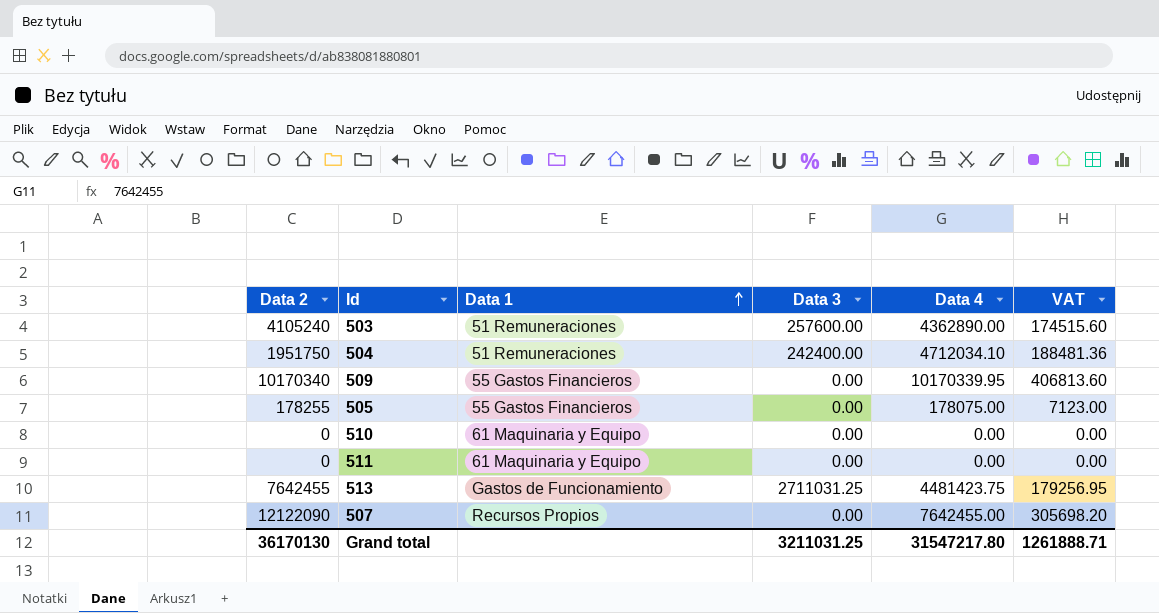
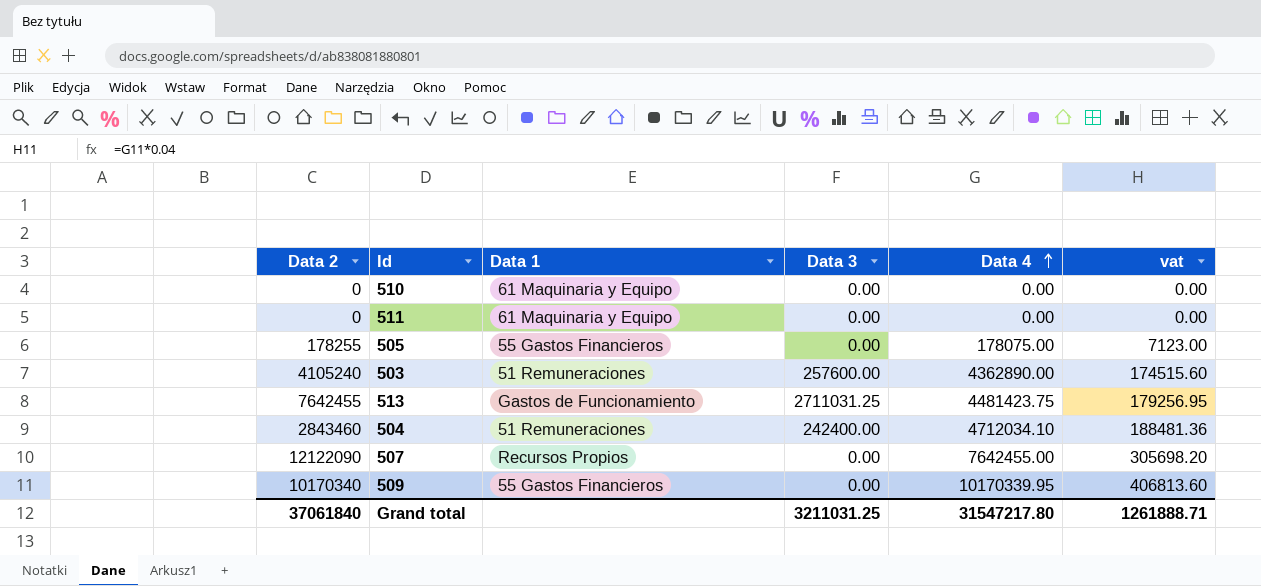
row order: Data 1 ascending -> Data 4 ascending
column name: VAT -> vat
504 | Data 2: 1951750 -> 2843460
Grand total | Data 2: 36170130 -> 37061840

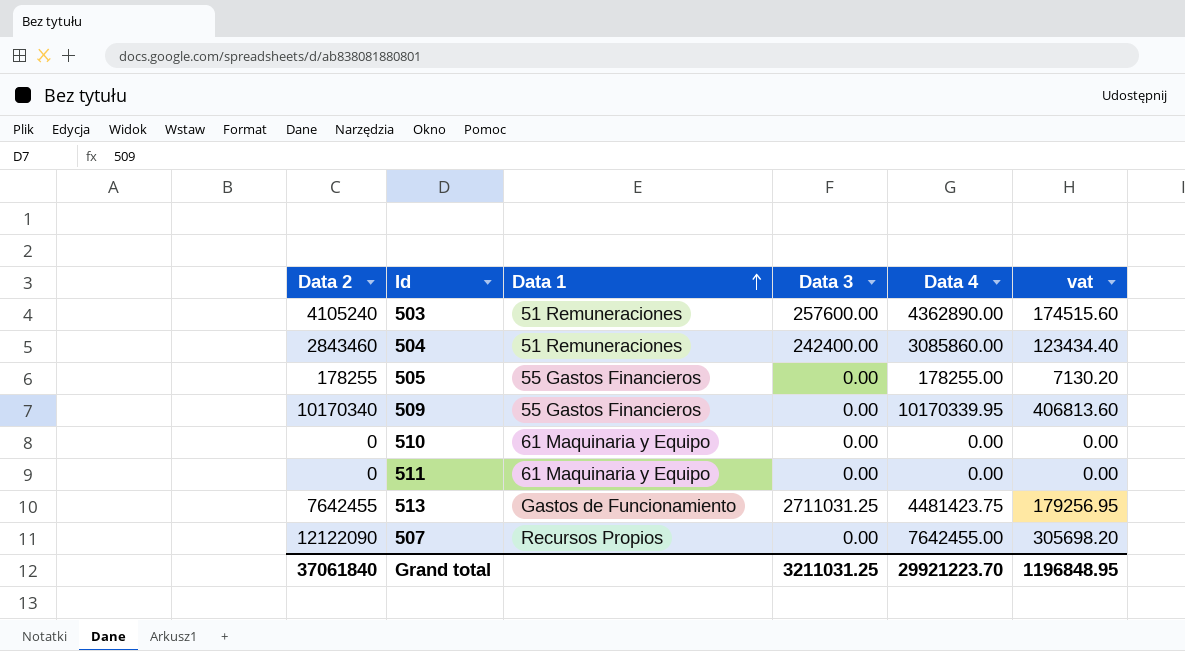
row order: Data 4 ascending -> Data 1 ascending
504 | Data 4: 4712034.10 -> 3085860.00
504 | vat: 188481.36 -> 123434.40
505 | Data 4: 178075.00 -> 178255.00
505 | vat: 7123.00 -> 7130.20
Grand total | Data 4: 31547217.80 -> 29921223.70
Grand total | vat: 1261888.71 -> 1196848.95

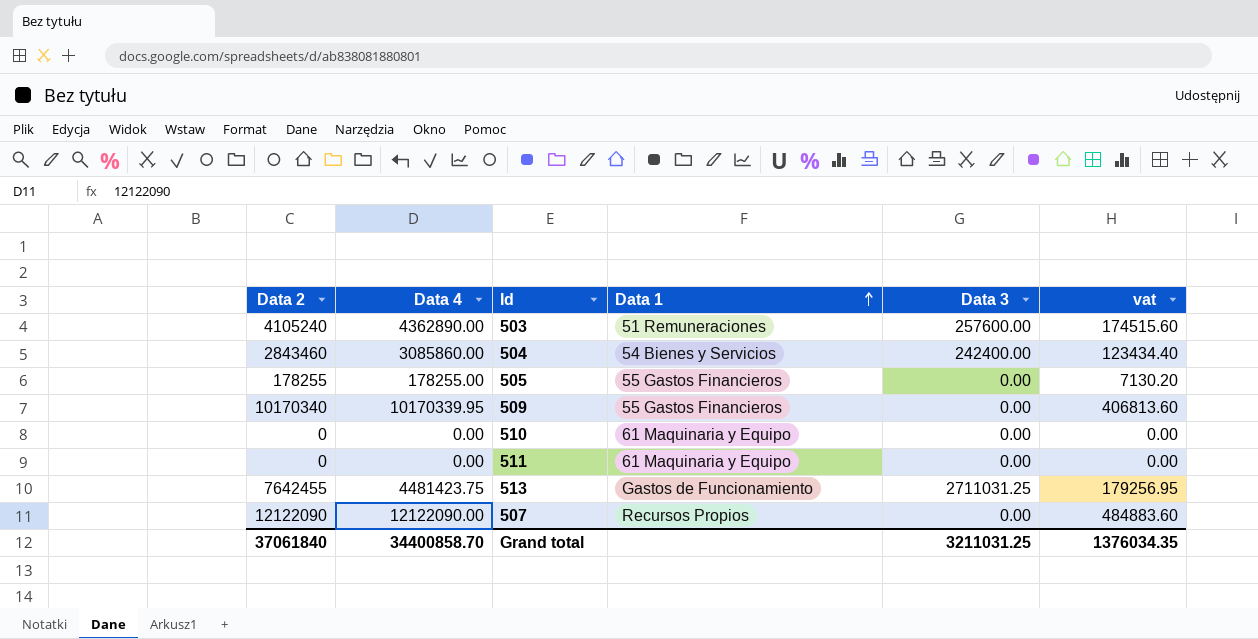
column Data 4 | position: 5 -> 2
504 | Data 1: 51 Remuneraciones -> 54 Bienes y Servicios
507 | Data 4: 7642455.00 -> 12122090.00
507 | vat: 305698.20 -> 484883.60
Grand total | Data 4: 29921223.70 -> 34400858.70
Grand total | vat: 1196848.95 -> 1376034.35

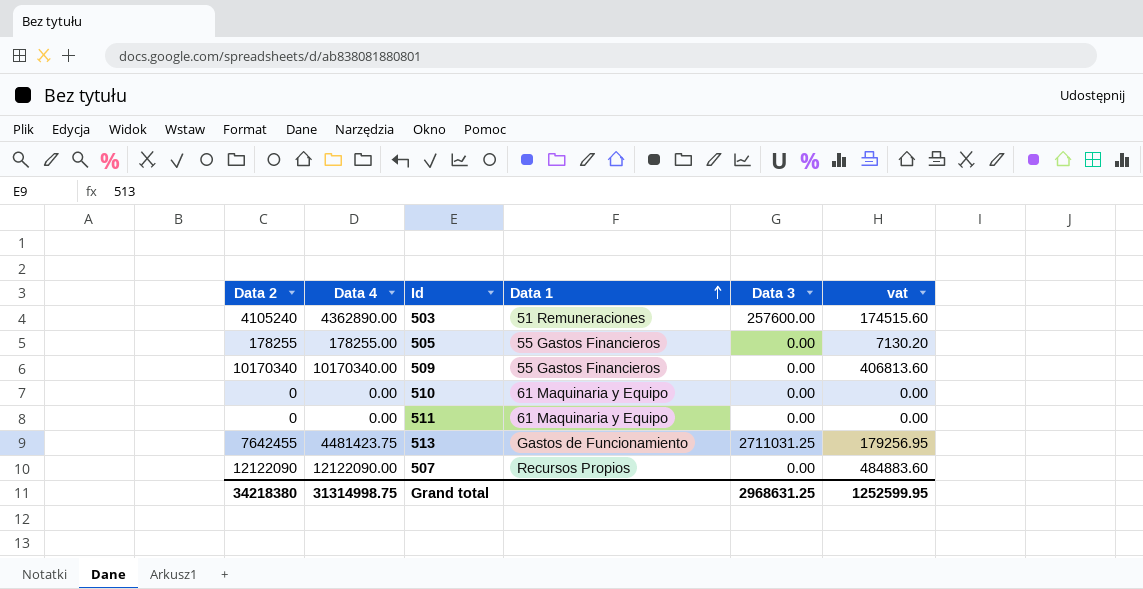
row 504: 2843460 | 3085860.00 | 54 Bienes y Servicios | 242400.00 | 123434.40 -> none
509 | Data 4: 10170339.95 -> 10170340.00
Grand total | Data 2: 37061840 -> 34218380
Grand total | Data 4: 34400858.70 -> 31314998.75
Grand total | Data 3: 3211031.25 -> 2968631.25
Grand total | vat: 1376034.35 -> 1252599.95

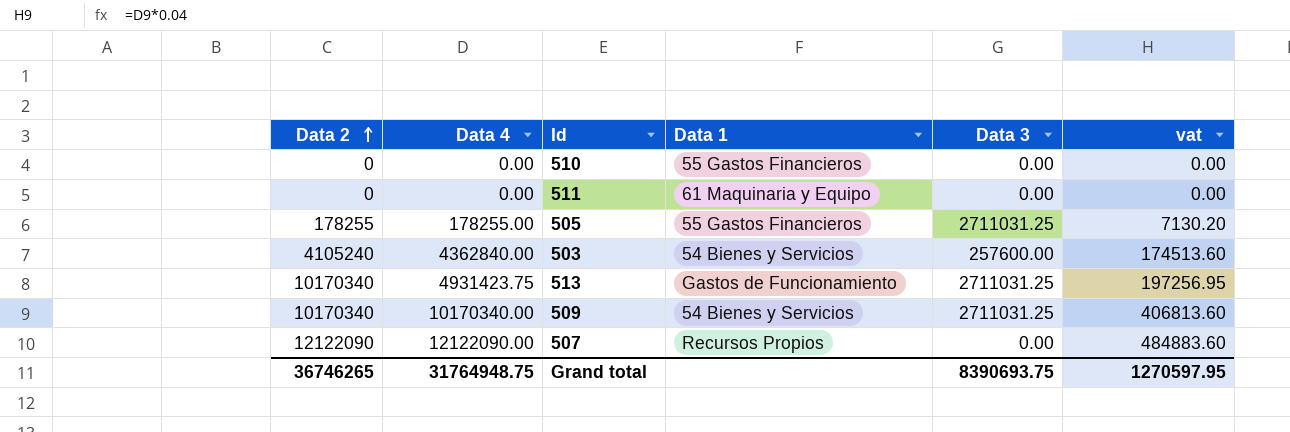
row order: Data 1 ascending -> Data 2 ascending
510 | Data 1: 61 Maquinaria y Equipo -> 55 Gastos Financieros
505 | Data 3: 0.00 -> 2711031.25
503 | Data 4: 4362890.00 -> 4362840.00
503 | Data 1: 51 Remuneraciones -> 54 Bienes y Servicios
503 | vat: 174515.60 -> 174513.60
513 | Data 2: 7642455 -> 10170340
513 | Data 4: 4481423.75 -> 4931423.75
513 | vat: 179256.95 -> 197256.95
509 | Data 1: 55 Gastos Financieros -> 54 Bienes y Servicios
509 | Data 3: 0.00 -> 2711031.25
Grand total | Data 2: 34218380 -> 36746265
Grand total | Data 4: 31314998.75 -> 31764948.75
Grand total | Data 3: 2968631.25 -> 8390693.75
Grand total | vat: 1252599.95 -> 1270597.95

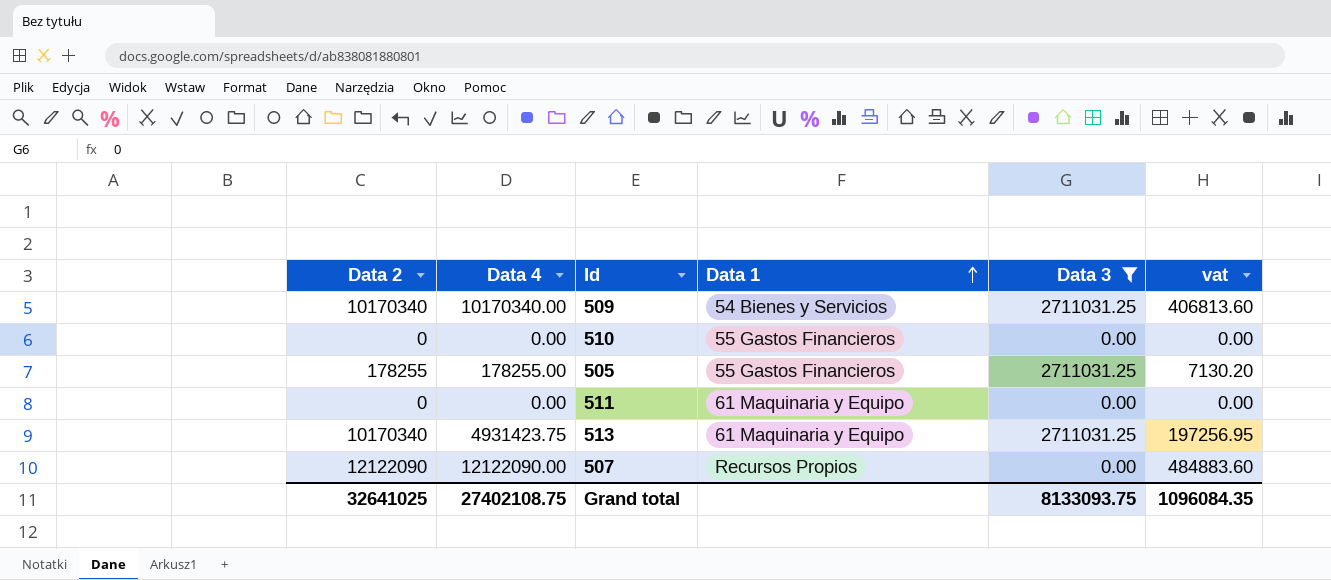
filter: none -> Data 3 != 257600.00
row order: Data 2 ascending -> Data 1 ascending
513 | Data 1: Gastos de Funcionamiento -> 61 Maquinaria y Equipo
Grand total | Data 2: 36746265 -> 32641025
Grand total | Data 4: 31764948.75 -> 27402108.75
Grand total | Data 3: 8390693.75 -> 8133093.75
Grand total | vat: 1270597.95 -> 1096084.35

